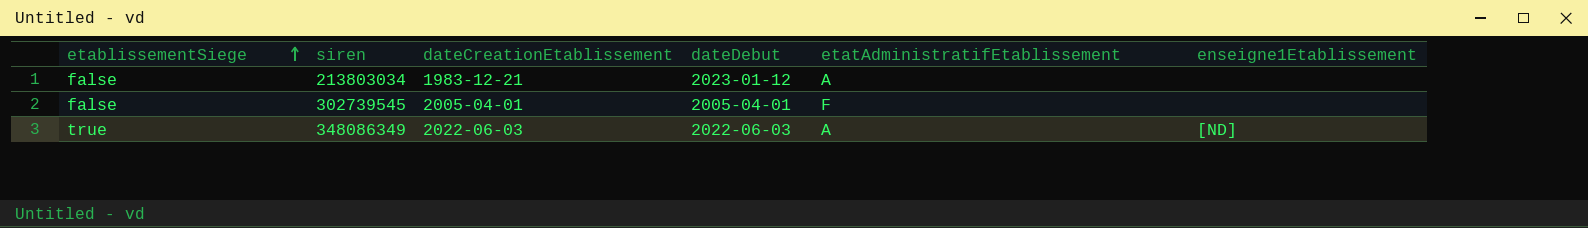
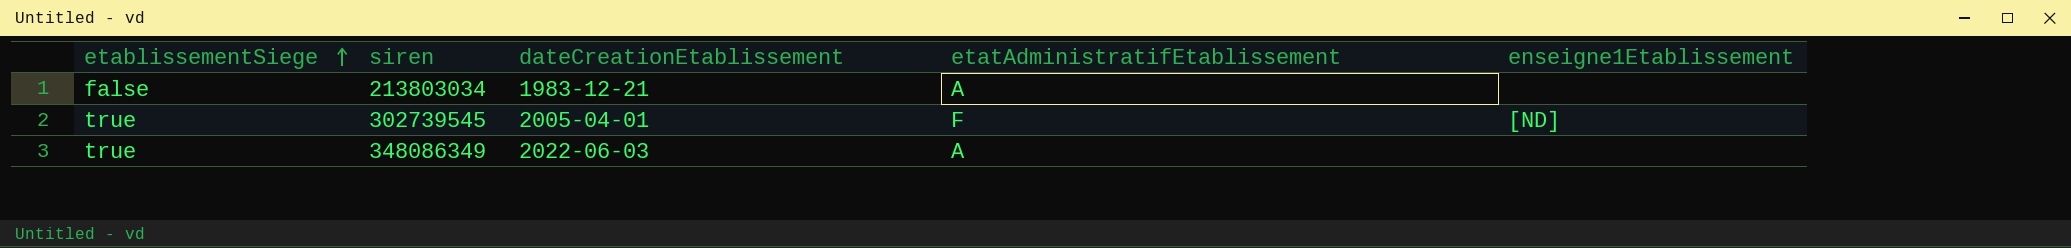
column dateDebut | position: 4 -> none
302739545 | etablissementSiege: false -> true
302739545 | enseigne1Etablissement: none -> [ND]
348086349 | enseigne1Etablissement: [ND] -> none

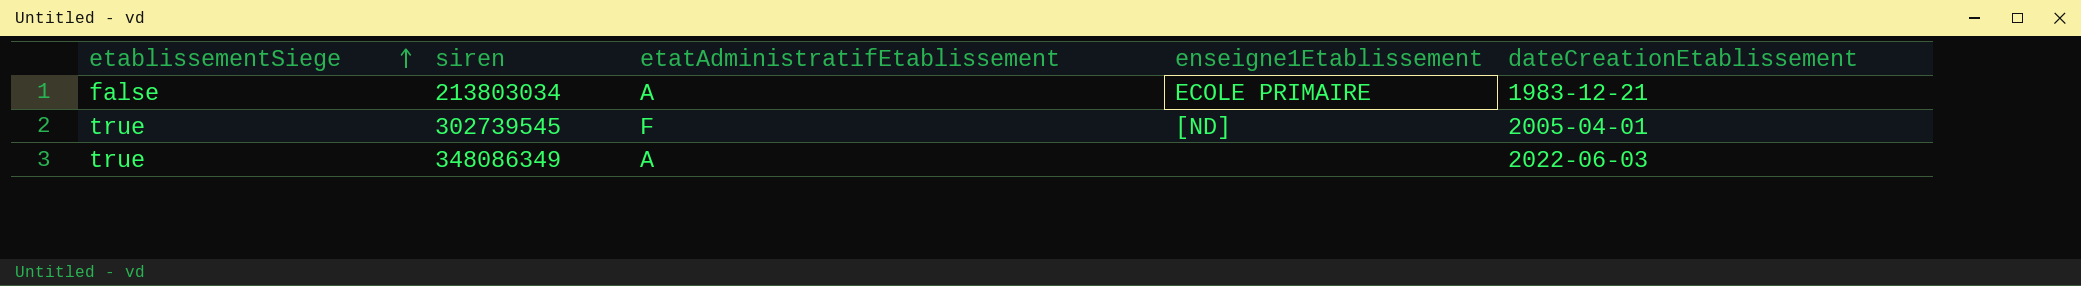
column dateCreationEtablissement | position: 3 -> 5
213803034 | enseigne1Etablissement: none -> ECOLE PRIMAIRE

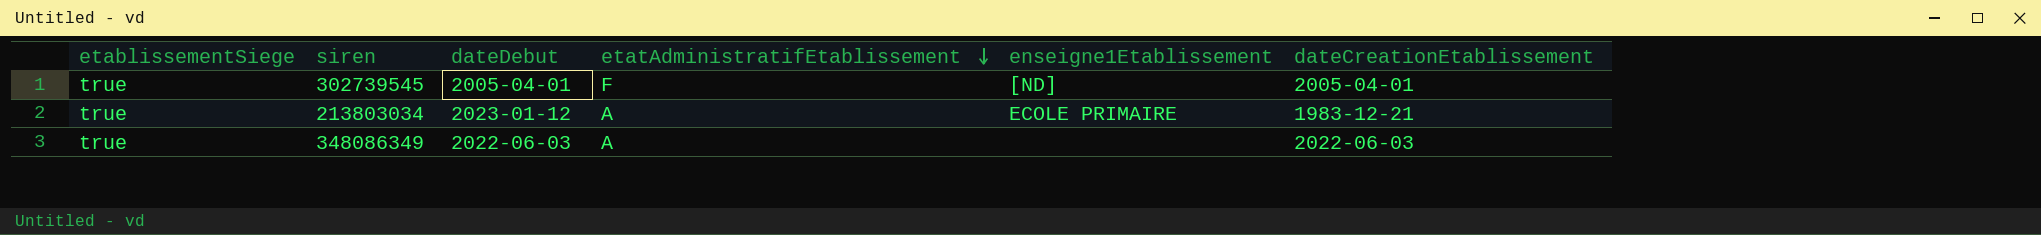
row order: etablissementSiege ascending -> etatAdministratifEtablissement descending
column dateDebut | position: none -> 3
213803034 | etablissementSiege: false -> true

